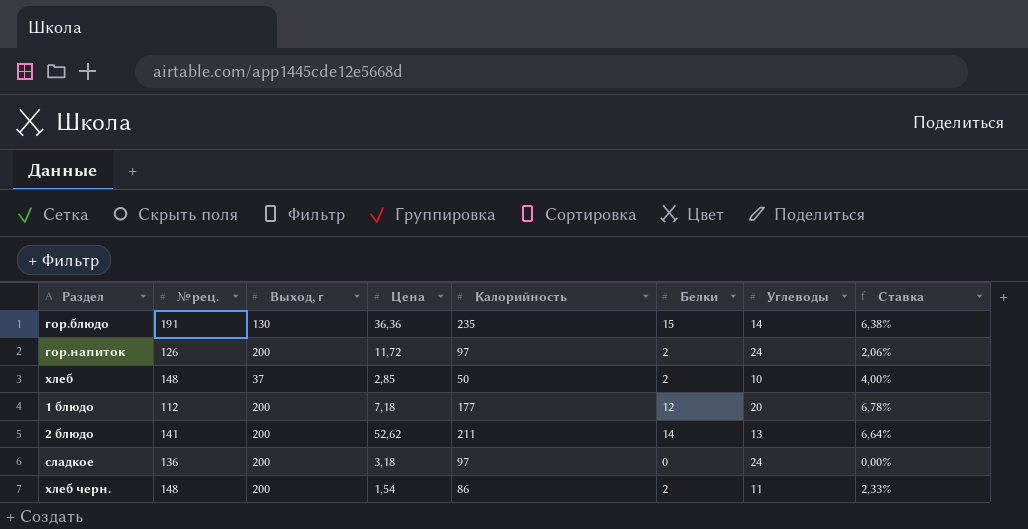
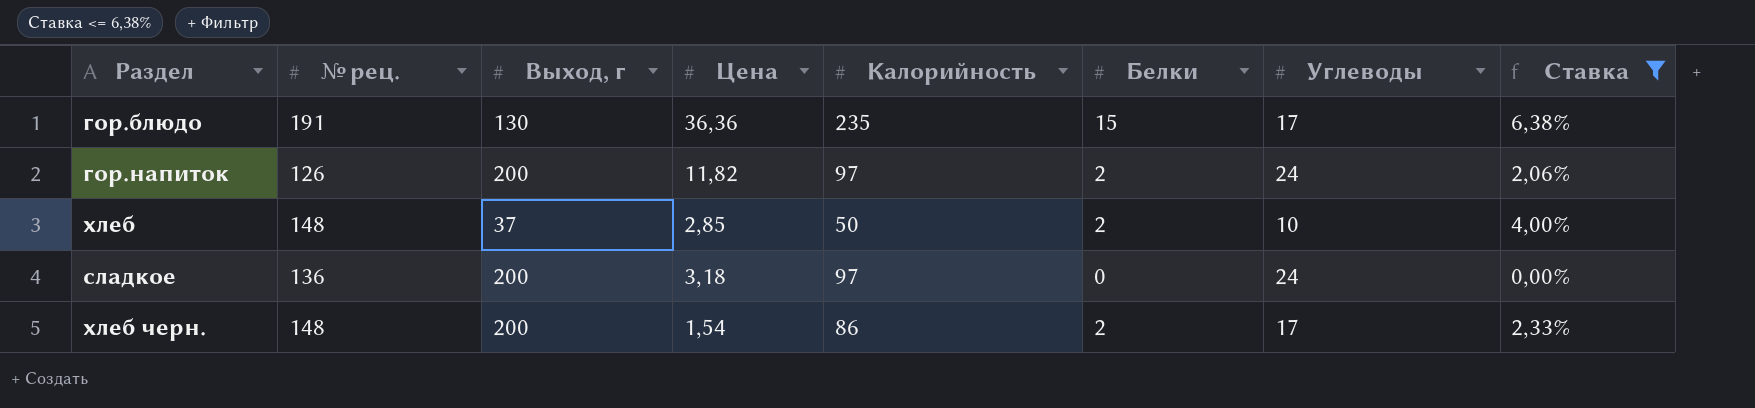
filter: none -> Ставка <= 6,38%
гор.блюдо | Углеводы: 14 -> 17
гор.напиток | Цена: 11,72 -> 11,82
хлеб черн. | Углеводы: 11 -> 17

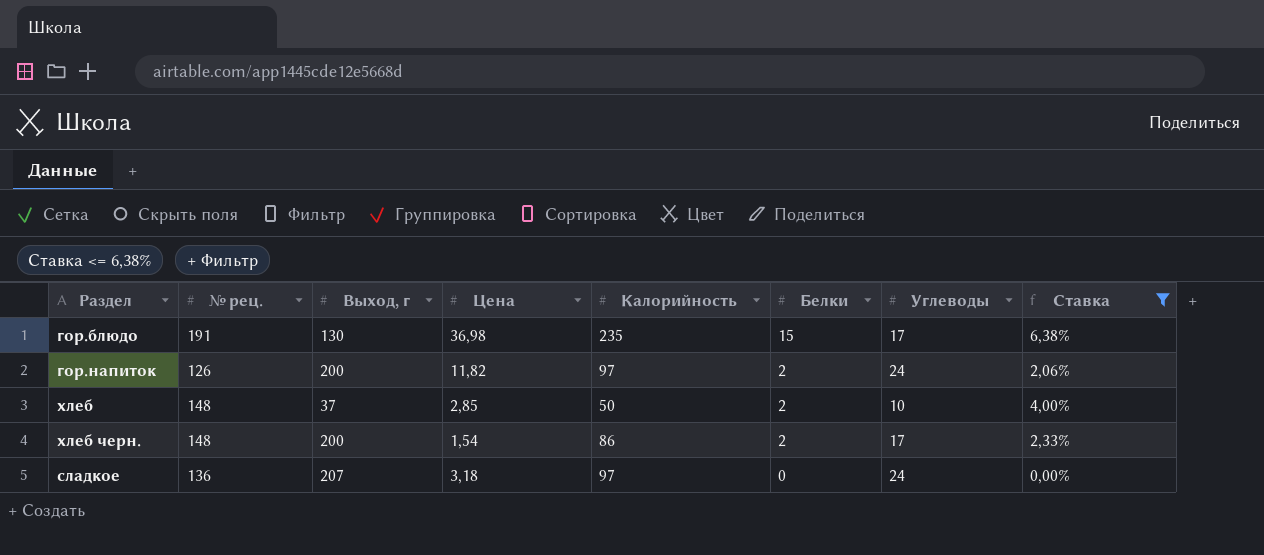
row order: none -> Белки descending
гор.блюдо | Цена: 36,36 -> 36,98
сладкое | Выход, г: 200 -> 207

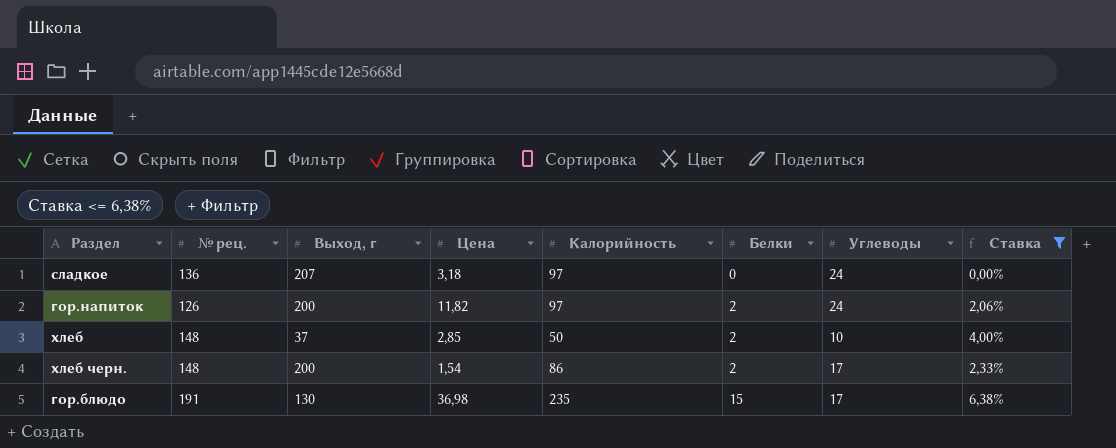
row order: Белки descending -> Белки ascending

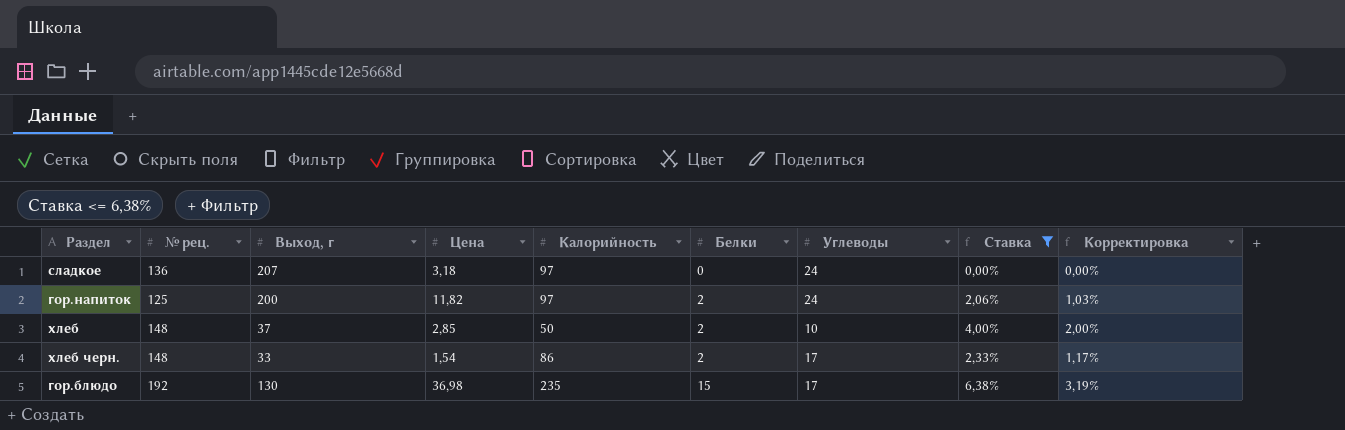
column Корректировка | formula: none -> [Ставка] * 0,5
гор.напиток | № рец.: 126 -> 125
хлеб черн. | Выход, г: 200 -> 33
гор.блюдо | № рец.: 191 -> 192

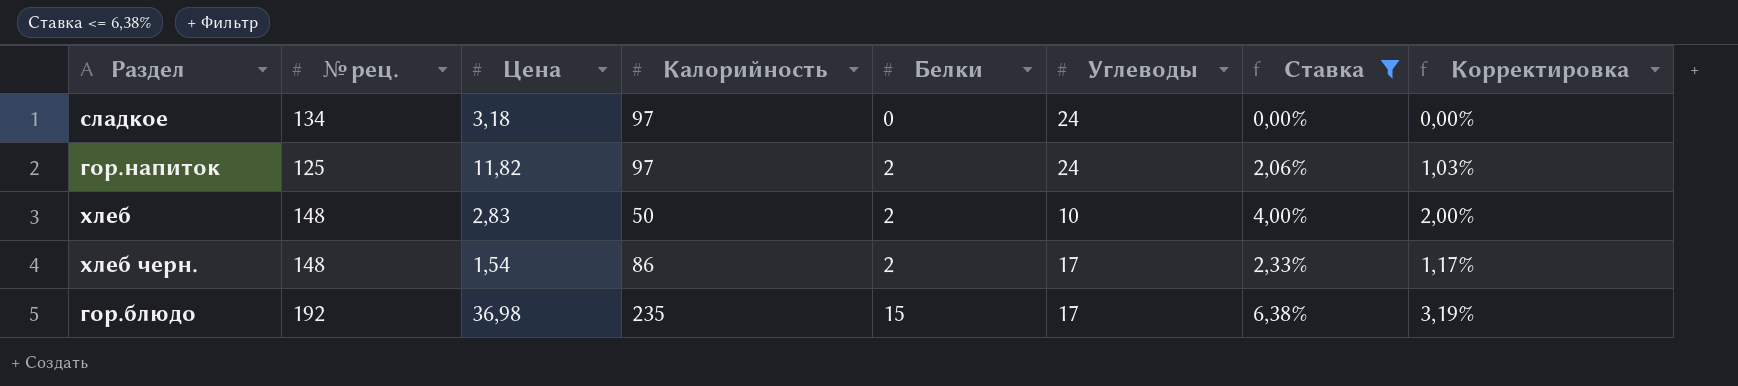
column Выход, г | position: 3 -> none
сладкое | № рец.: 136 -> 134
хлеб | Цена: 2,85 -> 2,83

